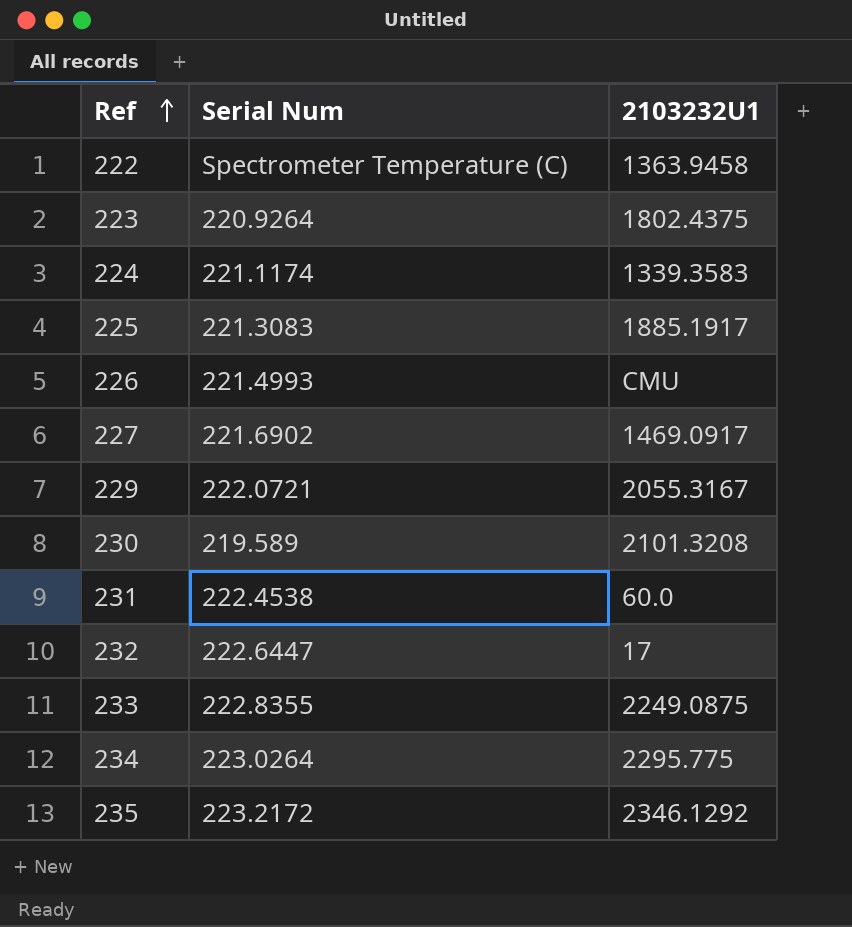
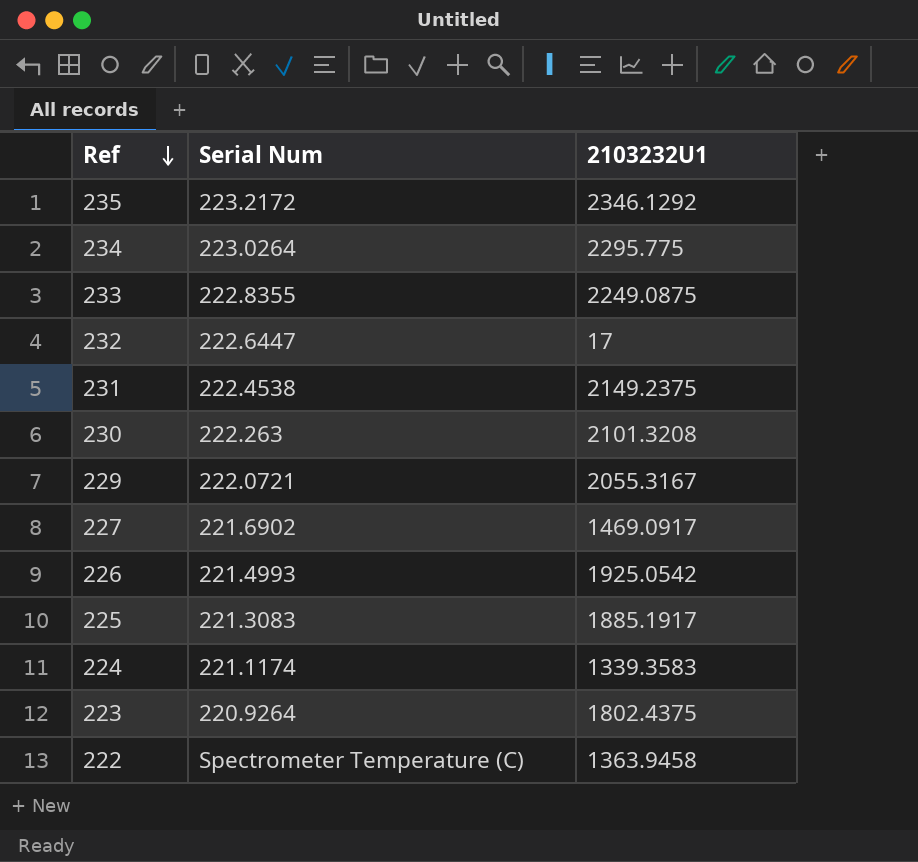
row order: Ref ascending -> Ref descending
231 | 2103232U1: 60.0 -> 2149.2375
230 | Serial Num: 219.589 -> 222.263
226 | 2103232U1: CMU -> 1925.0542

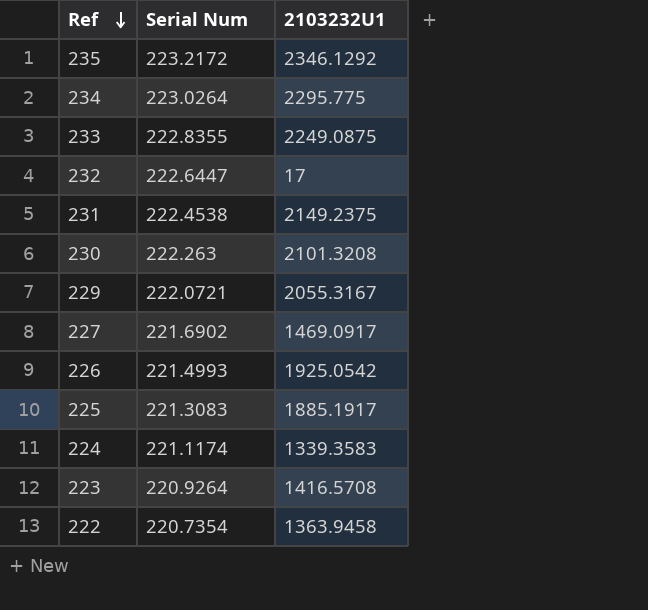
223 | 2103232U1: 1802.4375 -> 1416.5708
222 | Serial Num: Spectrometer Temperature (C) -> 220.7354

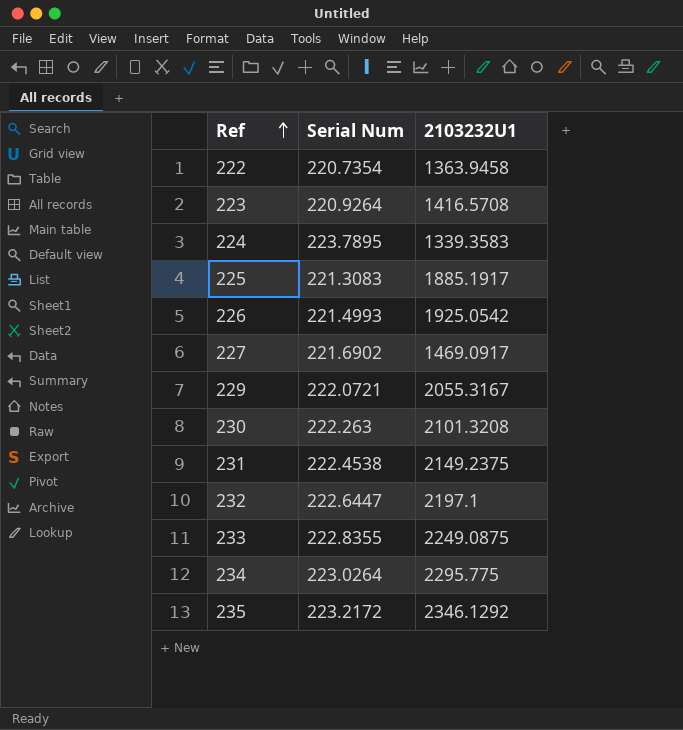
row order: Ref descending -> Ref ascending
224 | Serial Num: 221.1174 -> 223.7895
232 | 2103232U1: 17 -> 2197.1

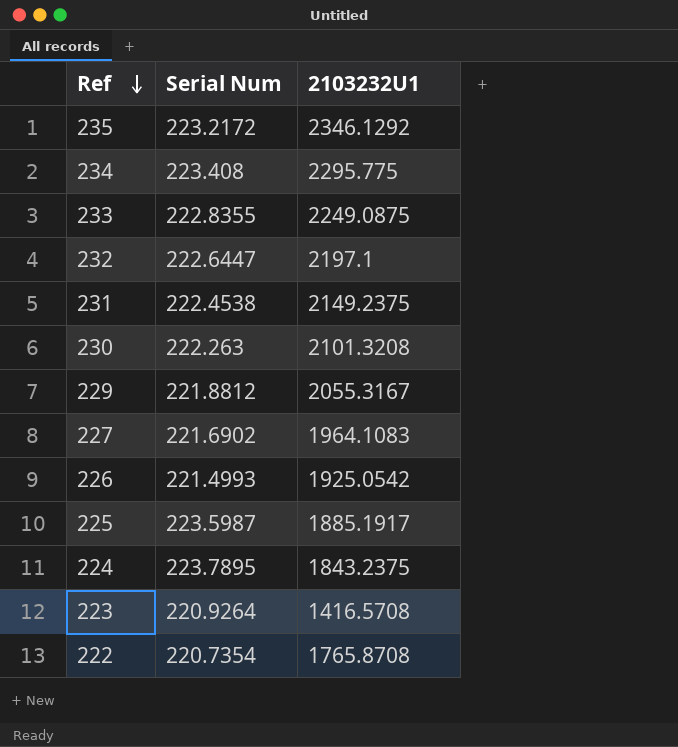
row order: Ref ascending -> Ref descending
234 | Serial Num: 223.0264 -> 223.408
229 | Serial Num: 222.0721 -> 221.8812
227 | 2103232U1: 1469.0917 -> 1964.1083
225 | Serial Num: 221.3083 -> 223.5987
224 | 2103232U1: 1339.3583 -> 1843.2375
222 | 2103232U1: 1363.9458 -> 1765.8708

